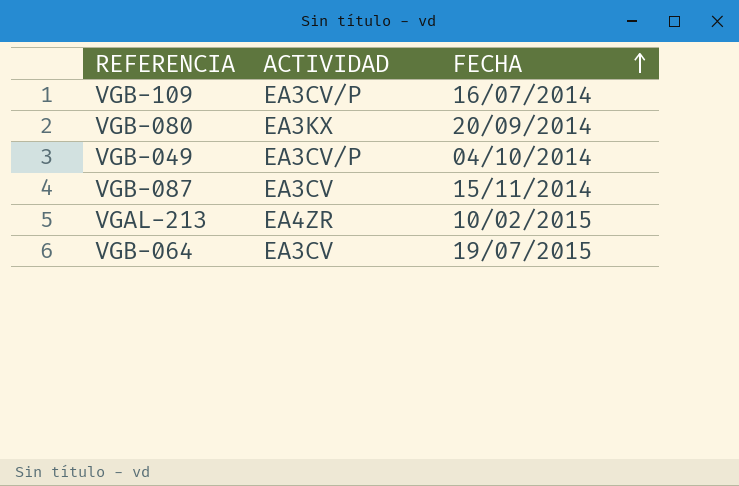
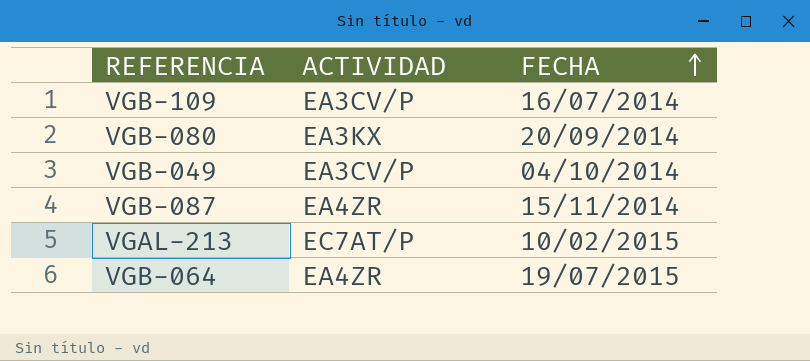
VGB-087 | ACTIVIDAD: EA3CV -> EA4ZR
VGAL-213 | ACTIVIDAD: EA4ZR -> EC7AT/P
VGB-064 | ACTIVIDAD: EA3CV -> EA4ZR

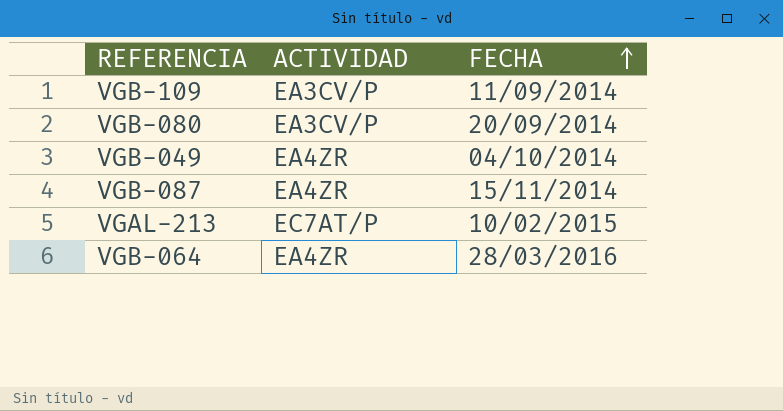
VGB-109 | FECHA: 16/07/2014 -> 11/09/2014
VGB-080 | ACTIVIDAD: EA3KX -> EA3CV/P
VGB-049 | ACTIVIDAD: EA3CV/P -> EA4ZR
VGB-064 | FECHA: 19/07/2015 -> 28/03/2016

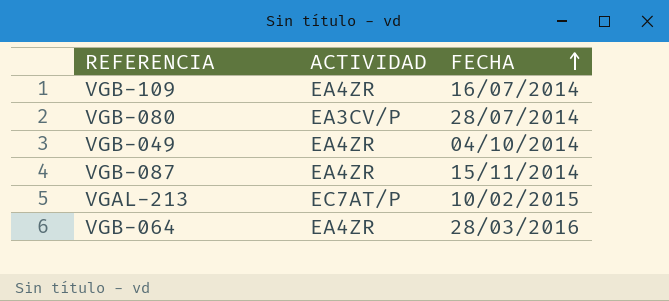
VGB-109 | ACTIVIDAD: EA3CV/P -> EA4ZR
VGB-109 | FECHA: 11/09/2014 -> 16/07/2014
VGB-080 | FECHA: 20/09/2014 -> 28/07/2014

